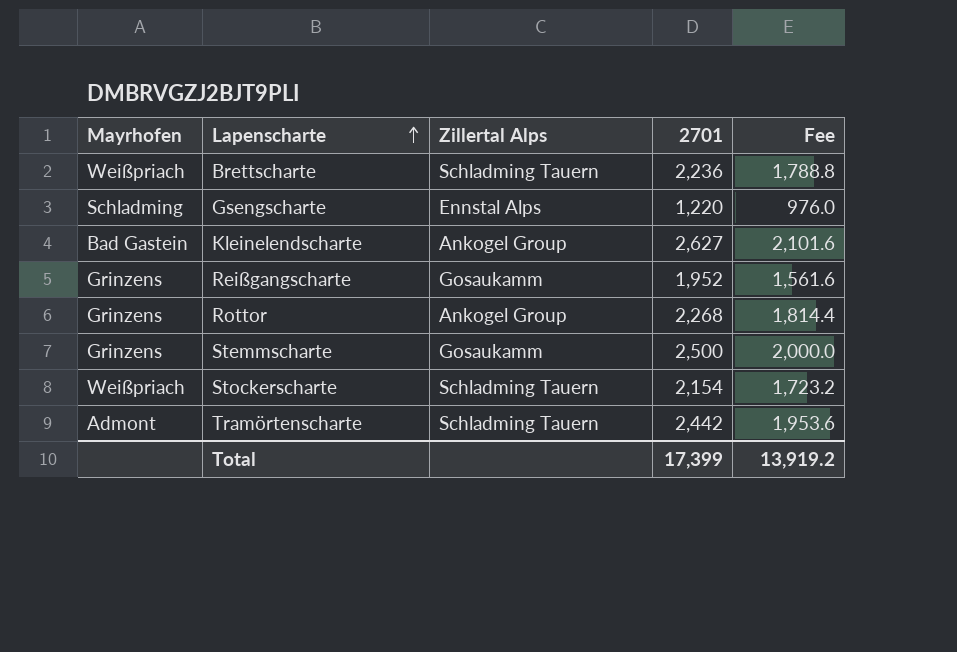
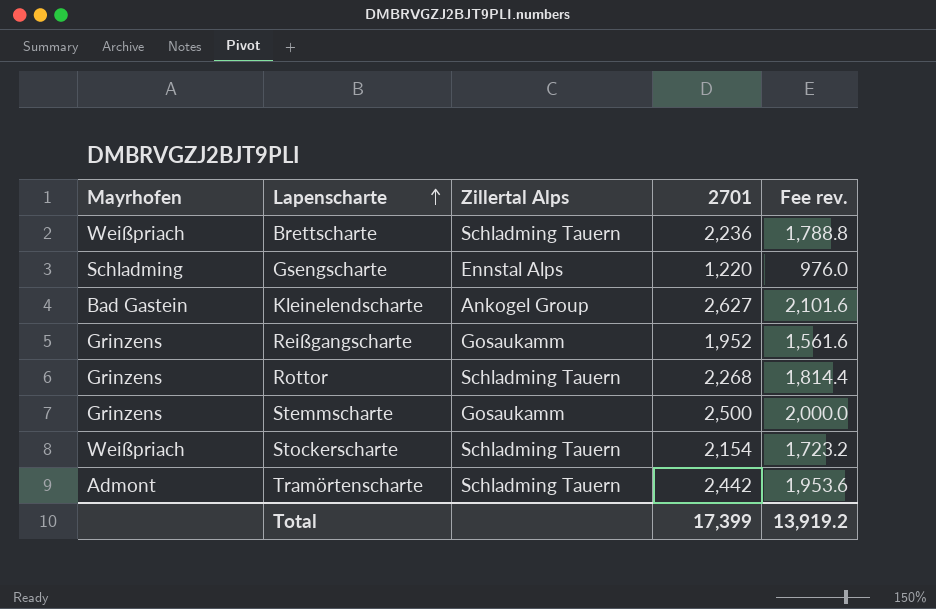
column name: Fee -> Fee rev.
Rottor | Zillertal Alps: Ankogel Group -> Schladming Tauern

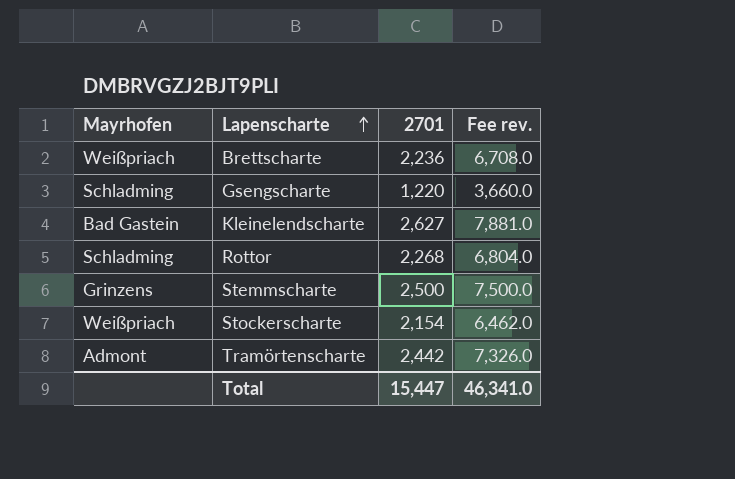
column Zillertal Alps | position: 3 -> none
column Fee rev. | formula: [2701] * 0.8 -> [2701] * 3
row Reißgangscharte: Grinzens | Gosaukamm | 1,952 | 1,561.6 -> none
Rottor | Mayrhofen: Grinzens -> Schladming
Total | 2701: 17,399 -> 15,447
Total | Fee rev.: 13,919.2 -> 46,341.0

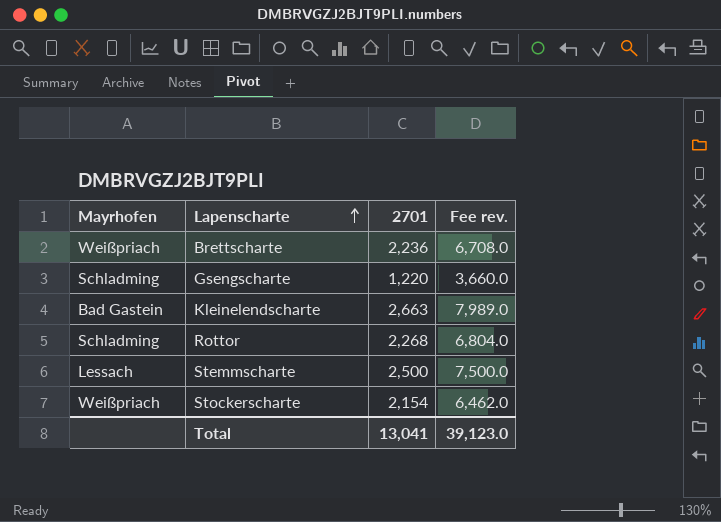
row Tramörtenscharte: Admont | 2,442 | 7,326.0 -> none
Kleinelendscharte | 2701: 2,627 -> 2,663
Kleinelendscharte | Fee rev.: 7,881.0 -> 7,989.0
Stemmscharte | Mayrhofen: Grinzens -> Lessach
Total | 2701: 15,447 -> 13,041
Total | Fee rev.: 46,341.0 -> 39,123.0

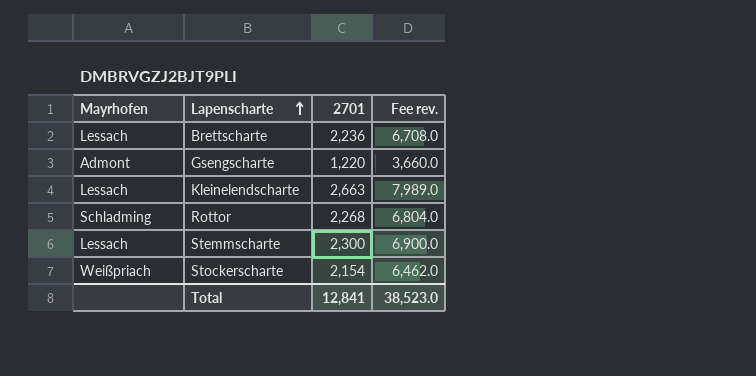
Brettscharte | Mayrhofen: Weißpriach -> Lessach
Gsengscharte | Mayrhofen: Schladming -> Admont
Kleinelendscharte | Mayrhofen: Bad Gastein -> Lessach
Stemmscharte | 2701: 2,500 -> 2,300
Stemmscharte | Fee rev.: 7,500.0 -> 6,900.0
Total | 2701: 13,041 -> 12,841
Total | Fee rev.: 39,123.0 -> 38,523.0

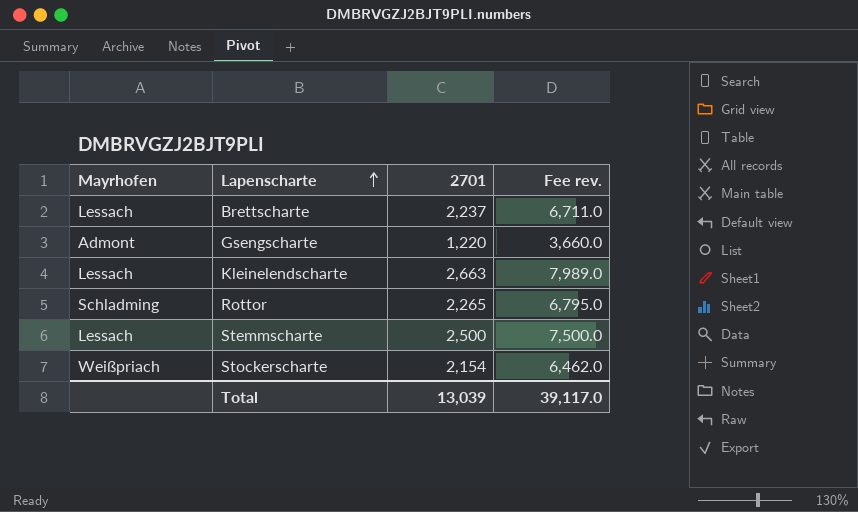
Brettscharte | 2701: 2,236 -> 2,237
Brettscharte | Fee rev.: 6,708.0 -> 6,711.0
Rottor | 2701: 2,268 -> 2,265
Rottor | Fee rev.: 6,804.0 -> 6,795.0
Stemmscharte | 2701: 2,300 -> 2,500
Stemmscharte | Fee rev.: 6,900.0 -> 7,500.0
Total | 2701: 12,841 -> 13,039
Total | Fee rev.: 38,523.0 -> 39,117.0

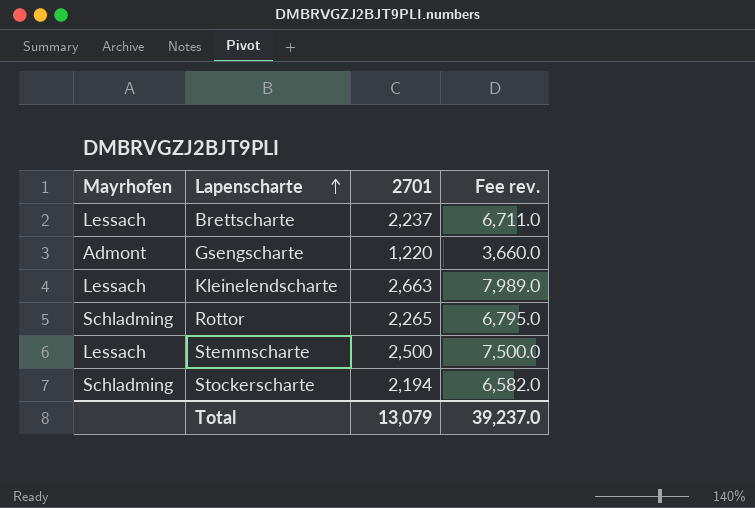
Stockerscharte | Mayrhofen: Weißpriach -> Schladming
Stockerscharte | 2701: 2,154 -> 2,194
Stockerscharte | Fee rev.: 6,462.0 -> 6,582.0
Total | 2701: 13,039 -> 13,079
Total | Fee rev.: 39,117.0 -> 39,237.0

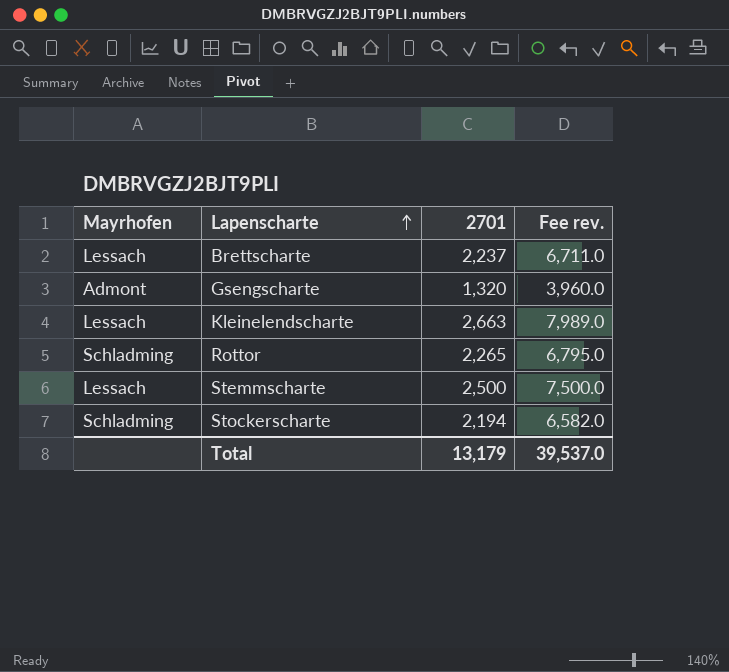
Gsengscharte | 2701: 1,220 -> 1,320
Gsengscharte | Fee rev.: 3,660.0 -> 3,960.0
Total | 2701: 13,079 -> 13,179
Total | Fee rev.: 39,237.0 -> 39,537.0

